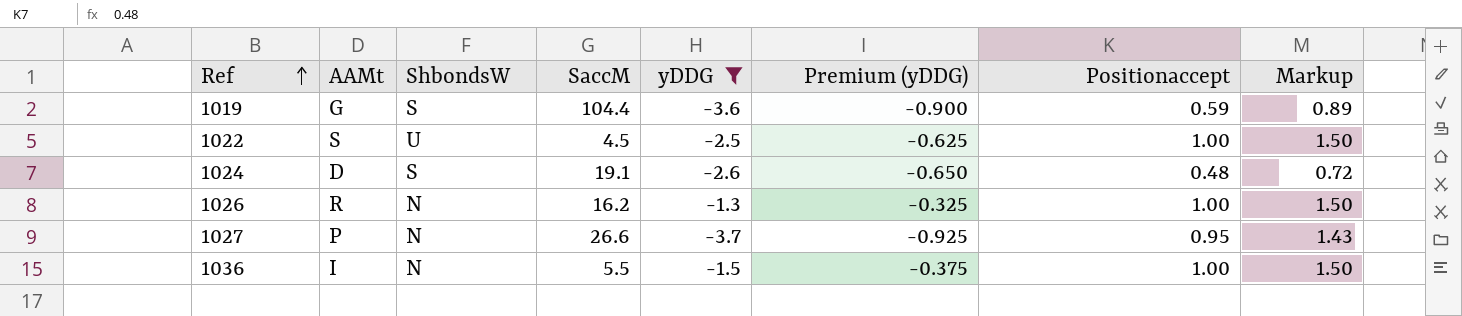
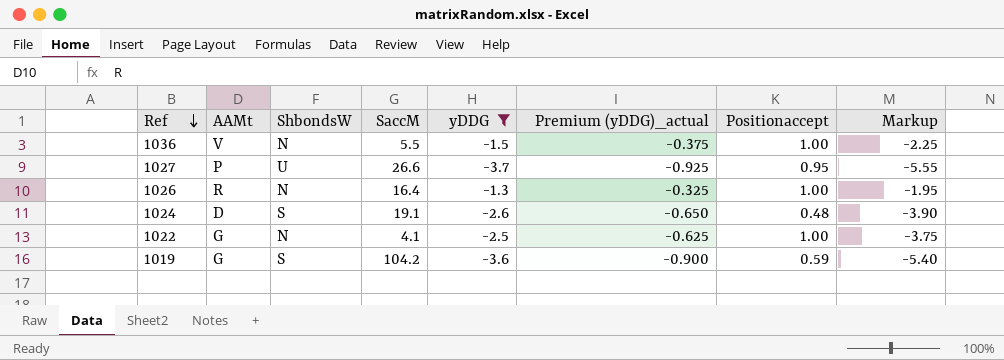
row order: Ref ascending -> Ref descending
column name: Premium (yDDG) -> Premium (yDDG)_actual
column Markup | formula: [Positionaccept] * 1.5 -> [yDDG] * 1.5
1036 | AAMt: I -> V
1027 | ShbondsW: N -> U
1026 | SaccM: 16.2 -> 16.4
1022 | AAMt: S -> G
1022 | ShbondsW: U -> N
1022 | SaccM: 4.5 -> 4.1
1019 | SaccM: 104.4 -> 104.2

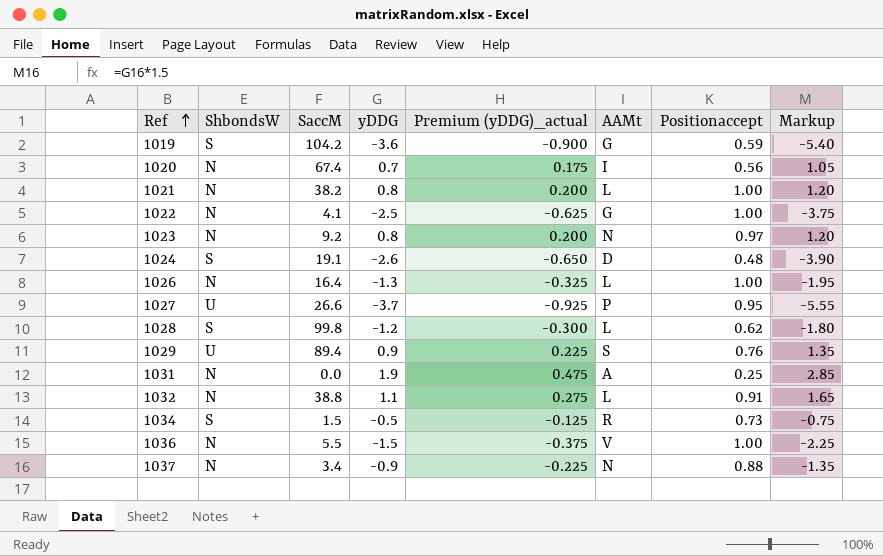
filter: yDDG <= -1.3 -> none
row order: Ref descending -> Ref ascending
column AAMt | position: 2 -> 6
1026 | AAMt: R -> L

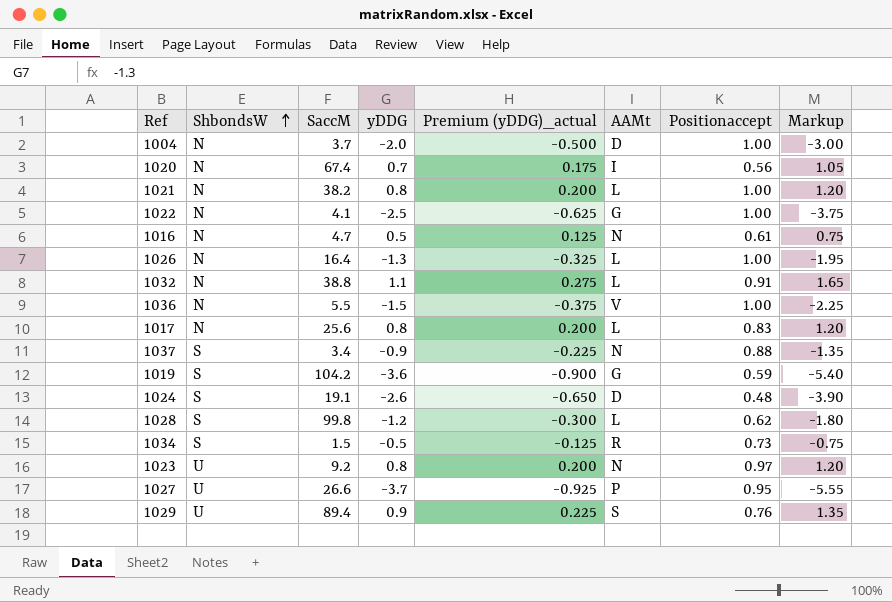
row order: Ref ascending -> ShbondsW ascending
row 1031: N | 0.0 | 1.9 | 0.475 | A | 0.25 | 2.85 -> none
row 1004: none -> N | 3.7 | -2.0 | -0.500 | D | 1.00 | -3.00
row 1016: none -> N | 4.7 | 0.5 | 0.125 | N | 0.61 | 0.75
row 1017: none -> N | 25.6 | 0.8 | 0.200 | L | 0.83 | 1.20
1037 | ShbondsW: N -> S
1023 | ShbondsW: N -> U

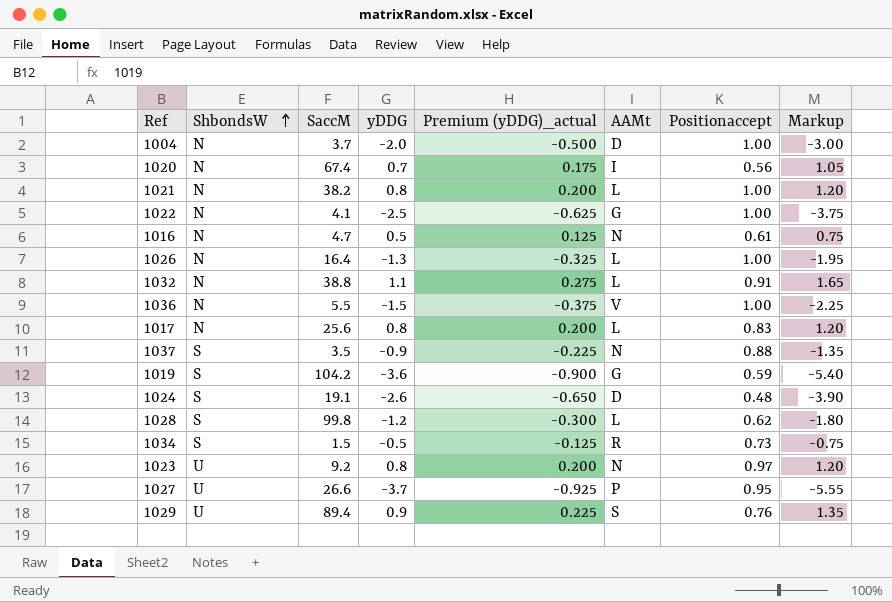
1037 | SaccM: 3.4 -> 3.5

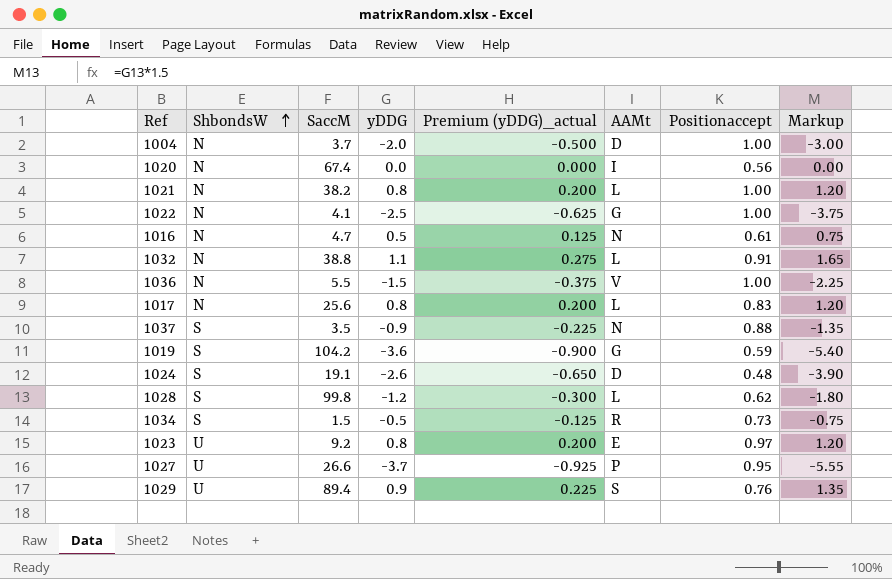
row 1026: N | 16.4 | -1.3 | -0.325 | L | 1.00 | -1.95 -> none
1020 | yDDG: 0.7 -> 0.0
1020 | Premium (yDDG)_actual: 0.175 -> 0.000
1020 | Markup: 1.05 -> 0.00
1023 | AAMt: N -> E

